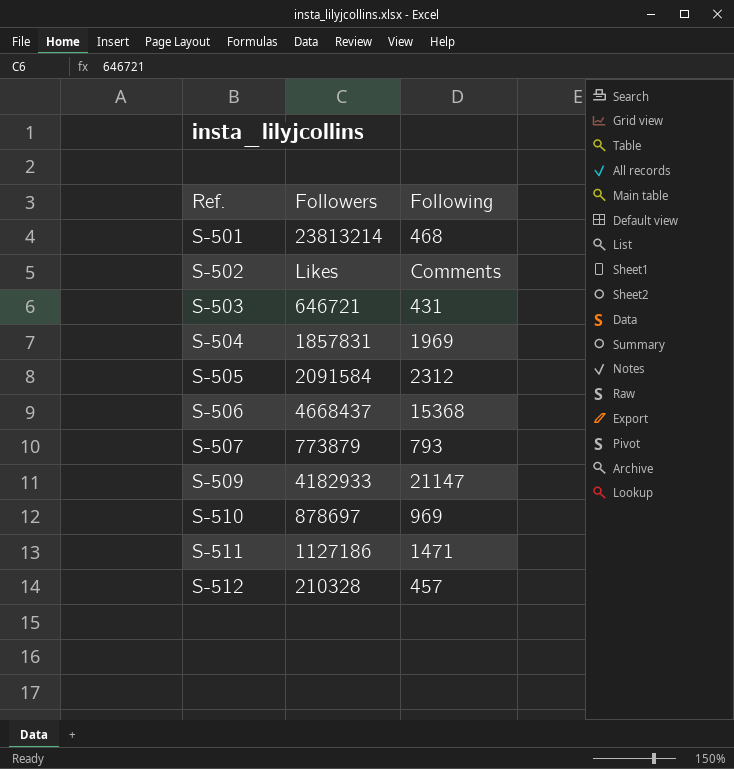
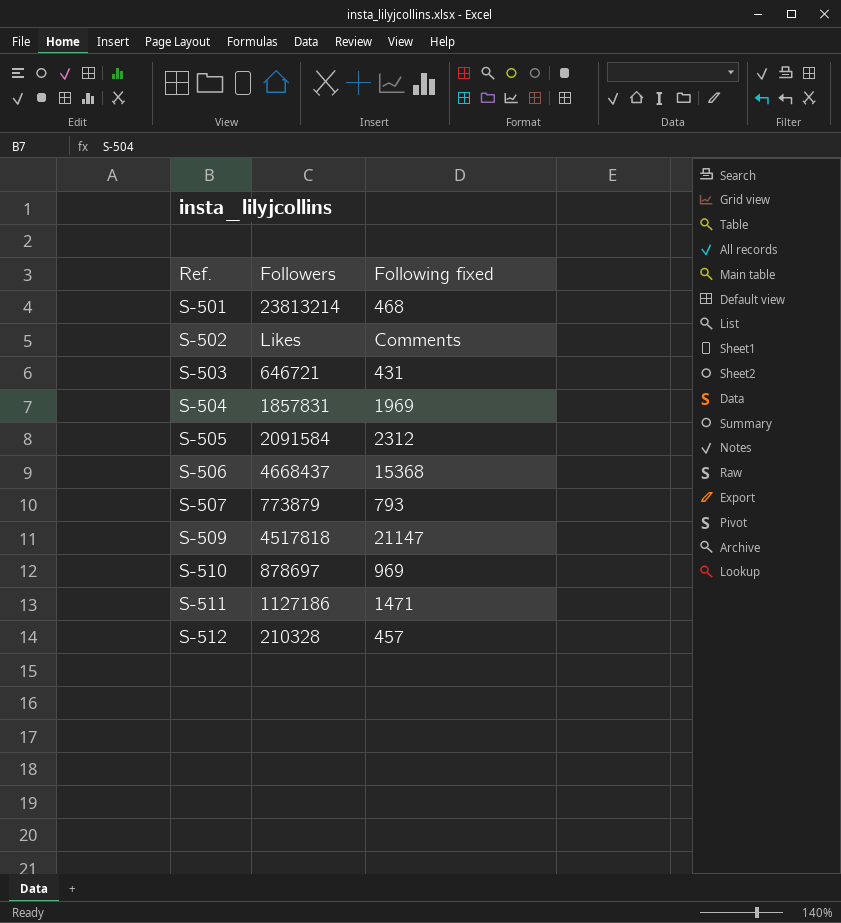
column name: Following -> Following fixed
S-509 | Followers: 4182933 -> 4517818

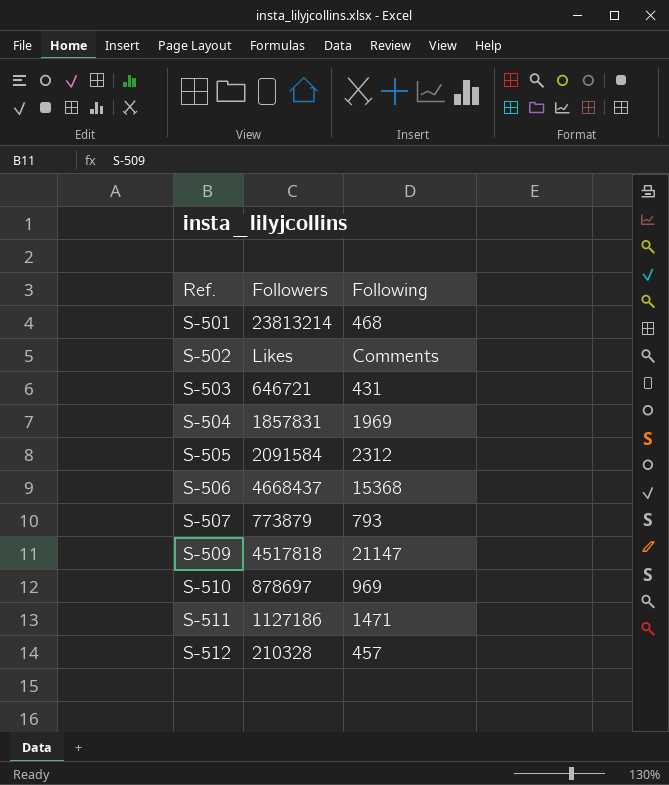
column name: Following fixed -> Following

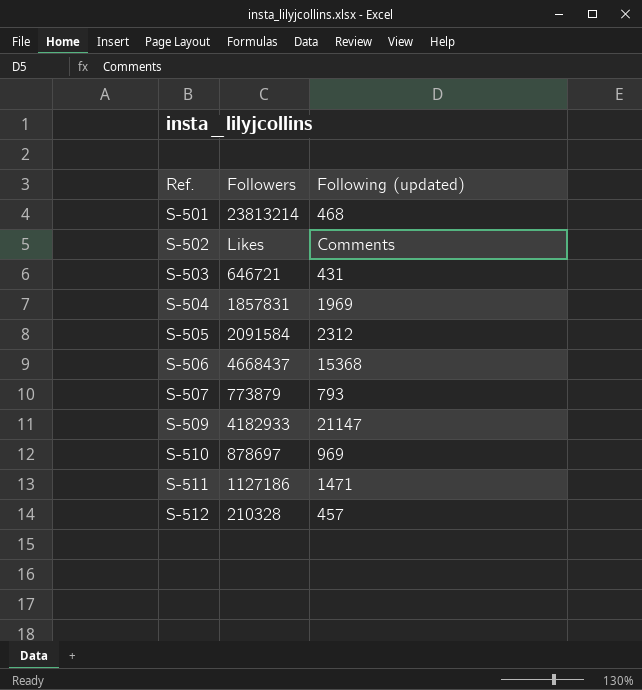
column name: Following -> Following (updated)
S-509 | Followers: 4517818 -> 4182933

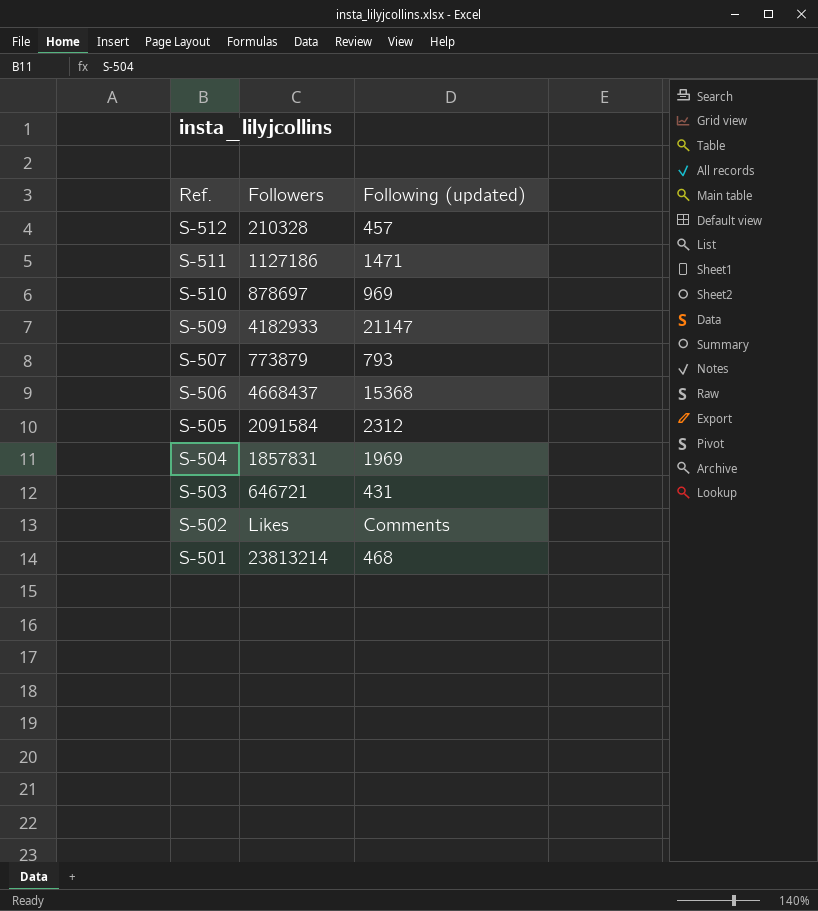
row order: Ref. ascending -> Ref. descending

